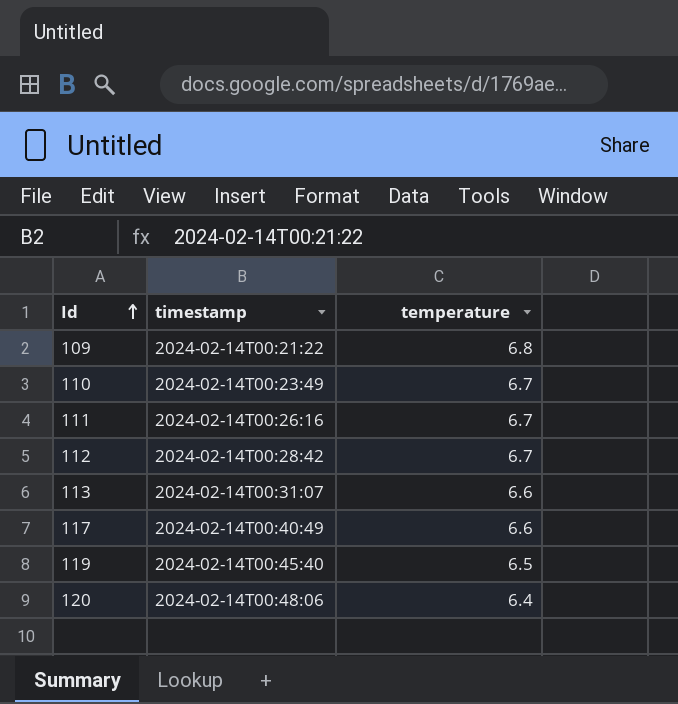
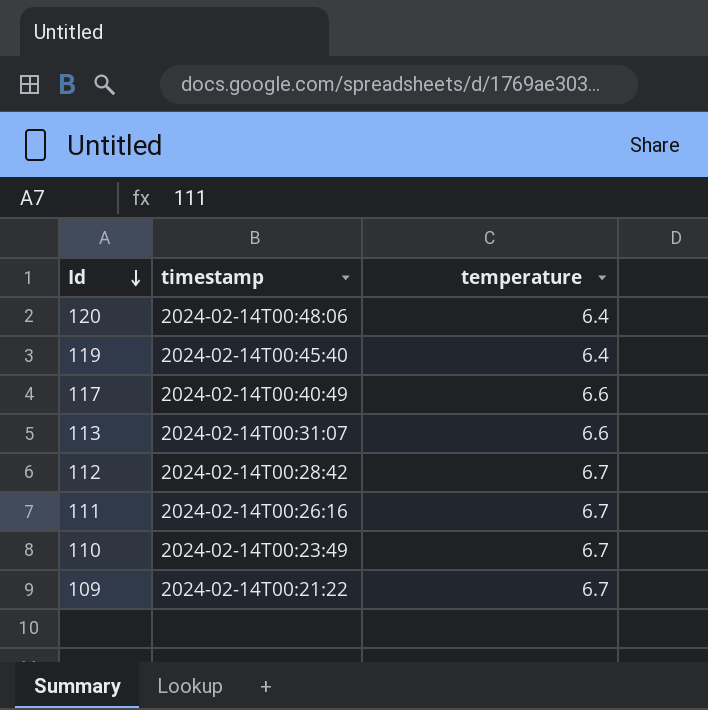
row order: Id ascending -> Id descending
119 | temperature: 6.5 -> 6.4
109 | temperature: 6.8 -> 6.7

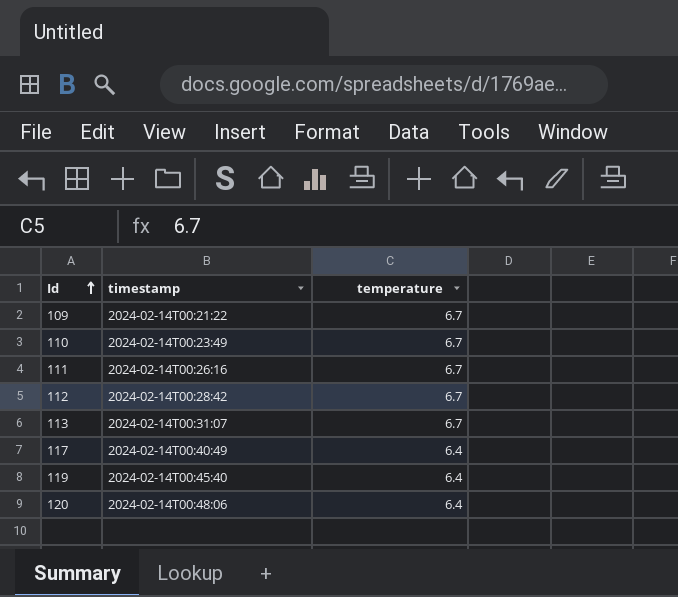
row order: Id descending -> Id ascending
113 | temperature: 6.6 -> 6.7
117 | temperature: 6.6 -> 6.4

